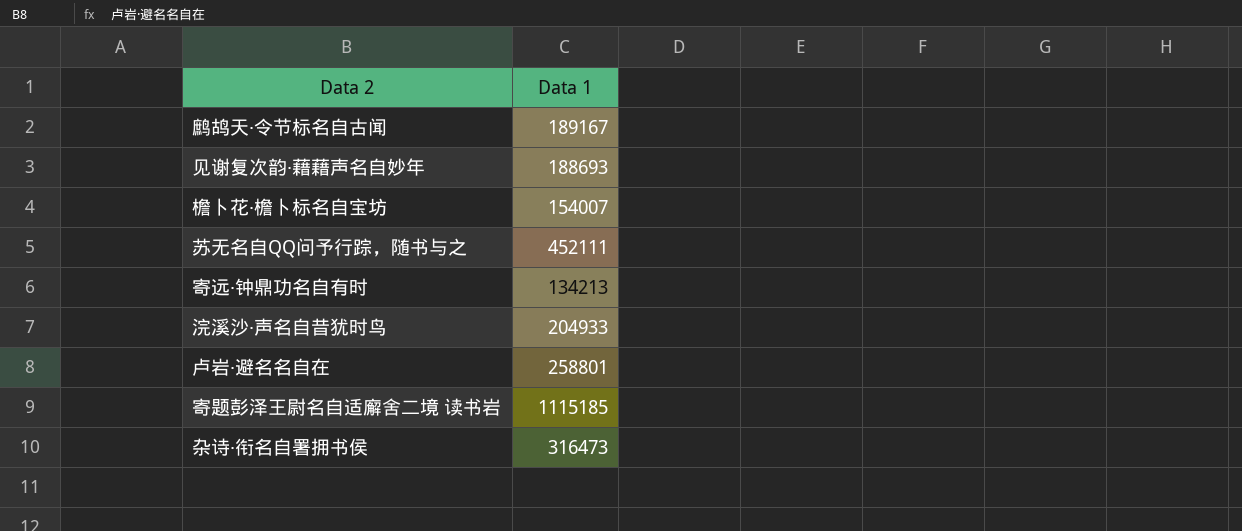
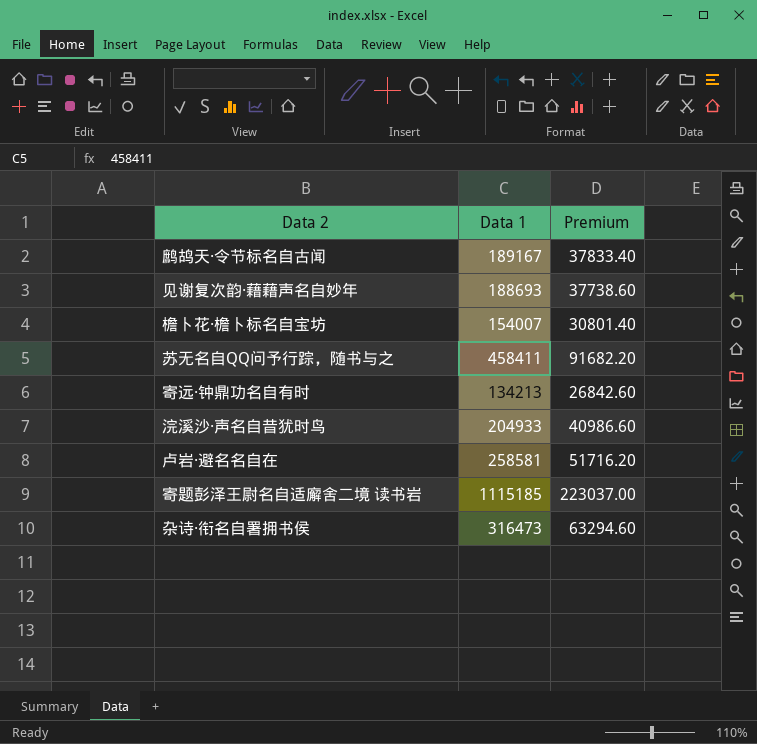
column Premium | formula: none -> [Data 1] * 0.2
苏无名自QQ问予行踪，随书与之 | Data 1: 452111 -> 458411
卢岩·避名名自在 | Data 1: 258801 -> 258581

